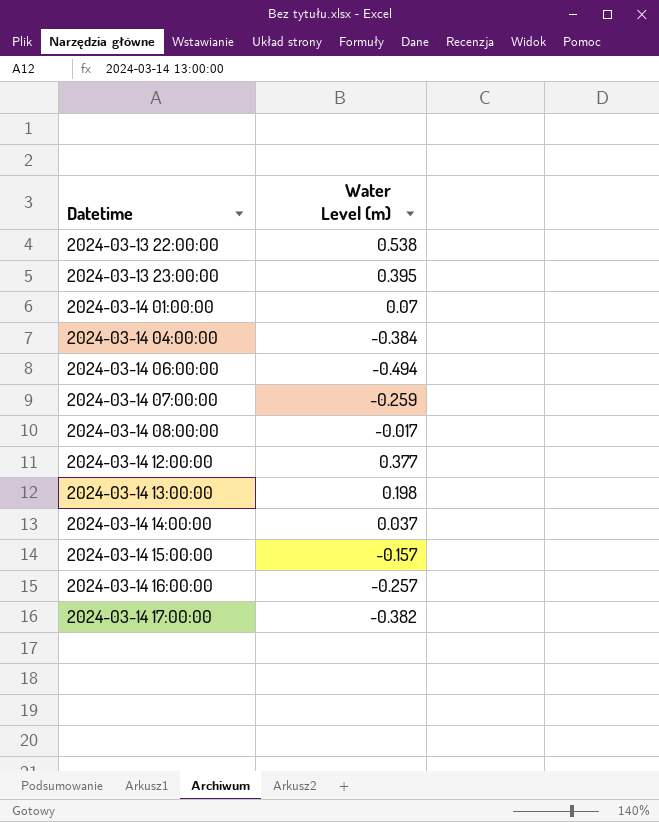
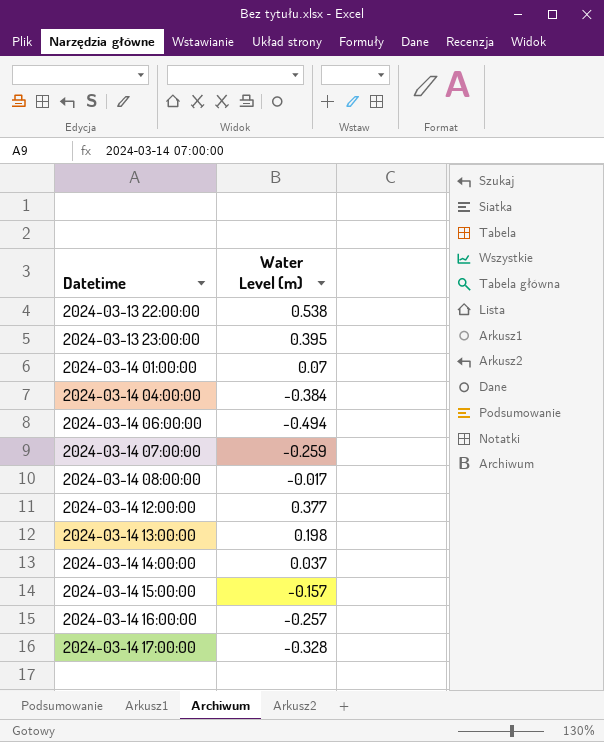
2024-03-14 17:00:00 | Water Level (m): -0.382 -> -0.328

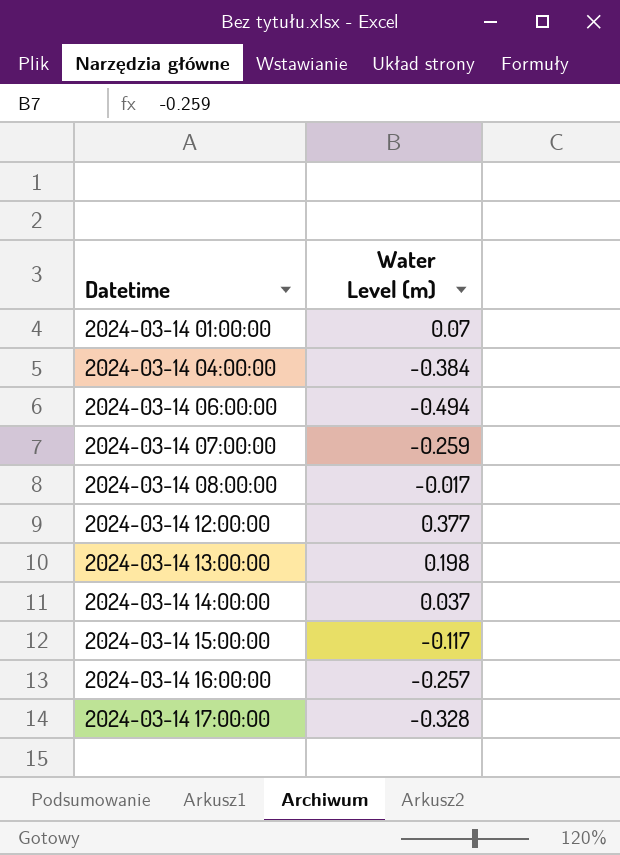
row 2024-03-13 22:00:00: 0.538 -> none
row 2024-03-13 23:00:00: 0.395 -> none
2024-03-14 15:00:00 | Water Level (m): -0.157 -> -0.117

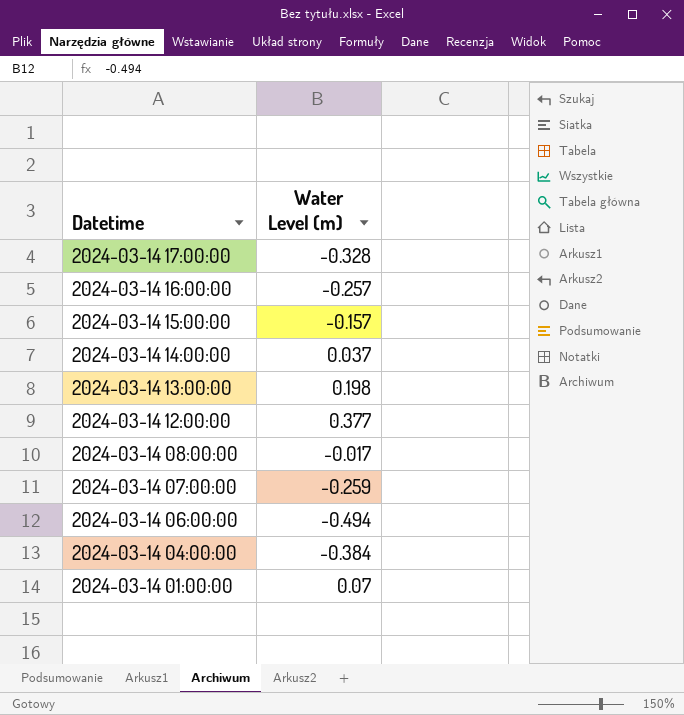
row order: Datetime ascending -> Datetime descending
2024-03-14 15:00:00 | Water Level (m): -0.117 -> -0.157

